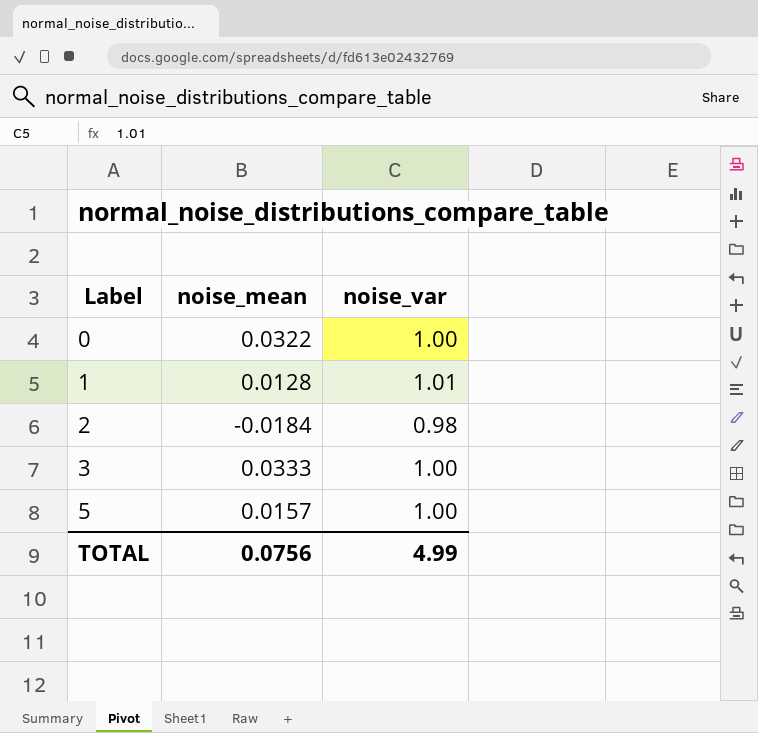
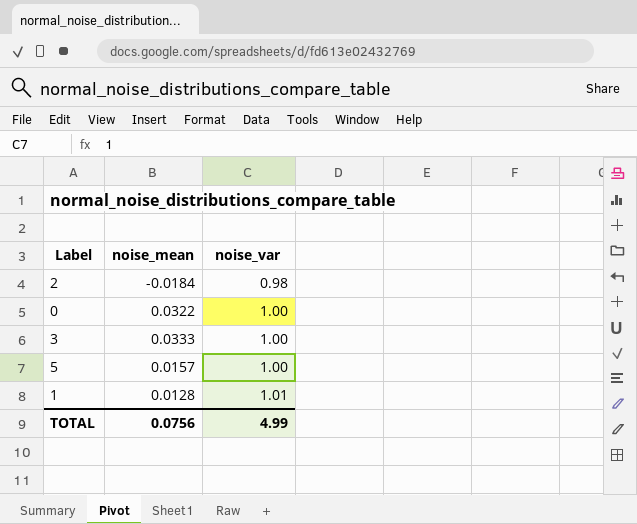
row order: Label ascending -> noise_var ascending

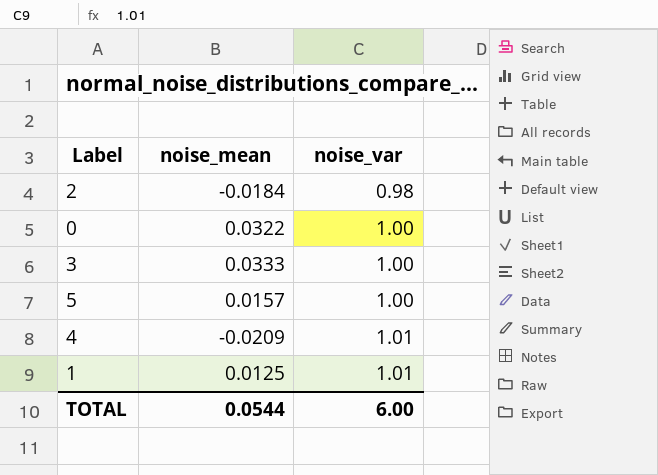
row 4: none -> -0.0209 | 1.01
1 | noise_mean: 0.0128 -> 0.0125
TOTAL | noise_mean: 0.0756 -> 0.0544
TOTAL | noise_var: 4.99 -> 6.00

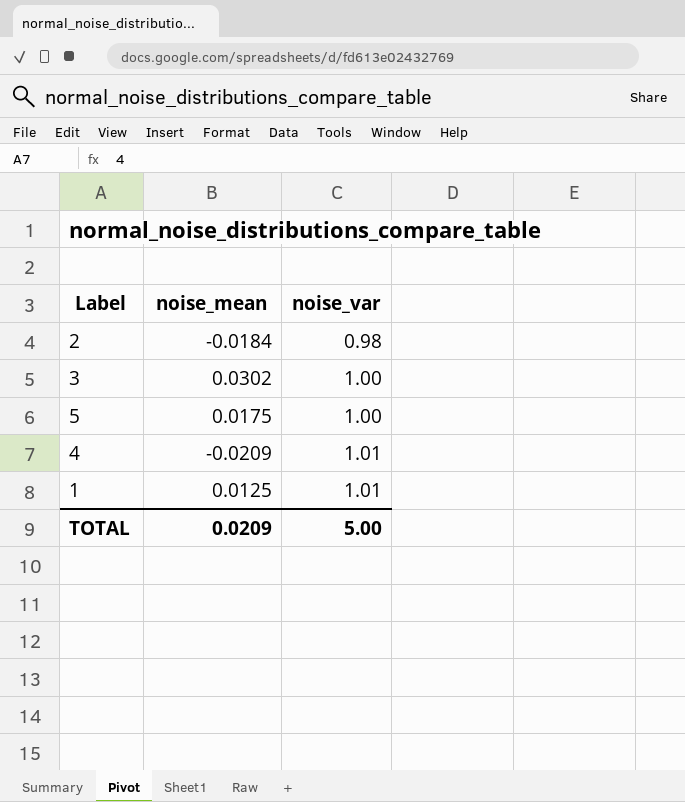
row 0: 0.0322 | 1.00 -> none
3 | noise_mean: 0.0333 -> 0.0302
5 | noise_mean: 0.0157 -> 0.0175
TOTAL | noise_mean: 0.0544 -> 0.0209
TOTAL | noise_var: 6.00 -> 5.00

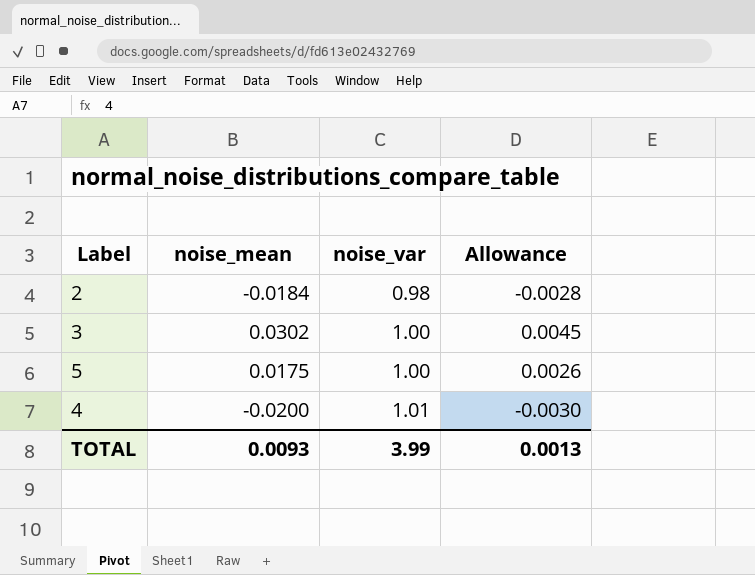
column Allowance | formula: none -> [noise_mean] * 0.15
row 1: 0.0125 | 1.01 -> none
4 | noise_mean: -0.0209 -> -0.0200
TOTAL | noise_mean: 0.0209 -> 0.0093
TOTAL | noise_var: 5.00 -> 3.99

